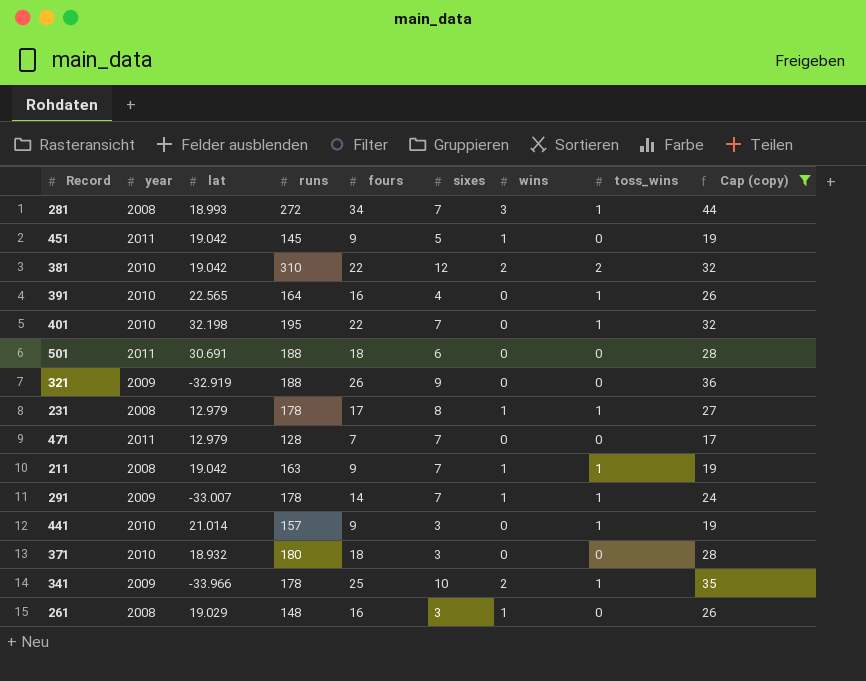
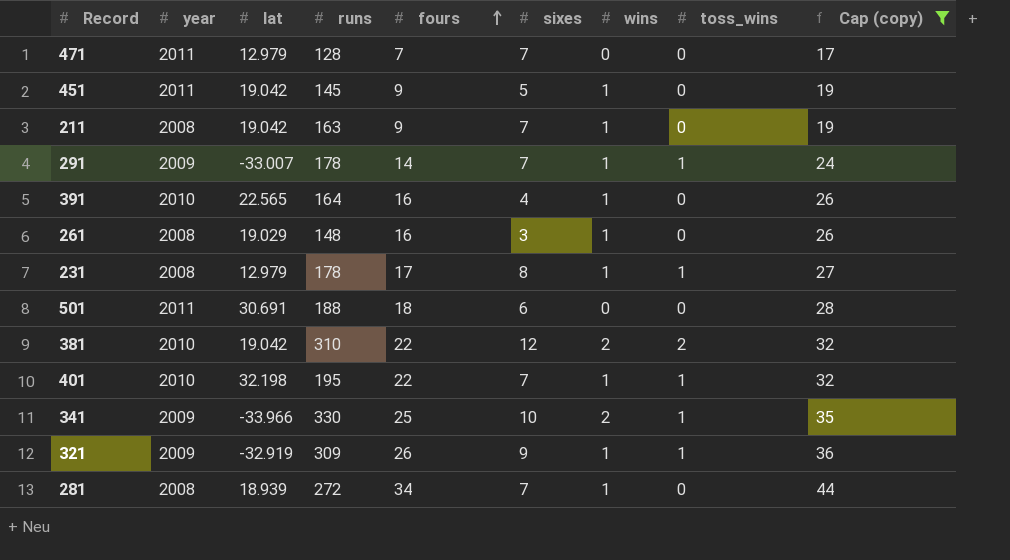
row order: none -> fours ascending
row 441: 2010 | 21.014 | 157 | 9 | 3 | 0 | 1 | 19 -> none
row 371: 2010 | 18.932 | 180 | 18 | 3 | 0 | 0 | 28 -> none
211 | toss_wins: 1 -> 0
391 | wins: 0 -> 1
391 | toss_wins: 1 -> 0
401 | wins: 0 -> 1
341 | runs: 178 -> 330
321 | runs: 188 -> 309
321 | wins: 0 -> 1
321 | toss_wins: 0 -> 1
281 | lat: 18.993 -> 18.939
281 | wins: 3 -> 1
281 | toss_wins: 1 -> 0

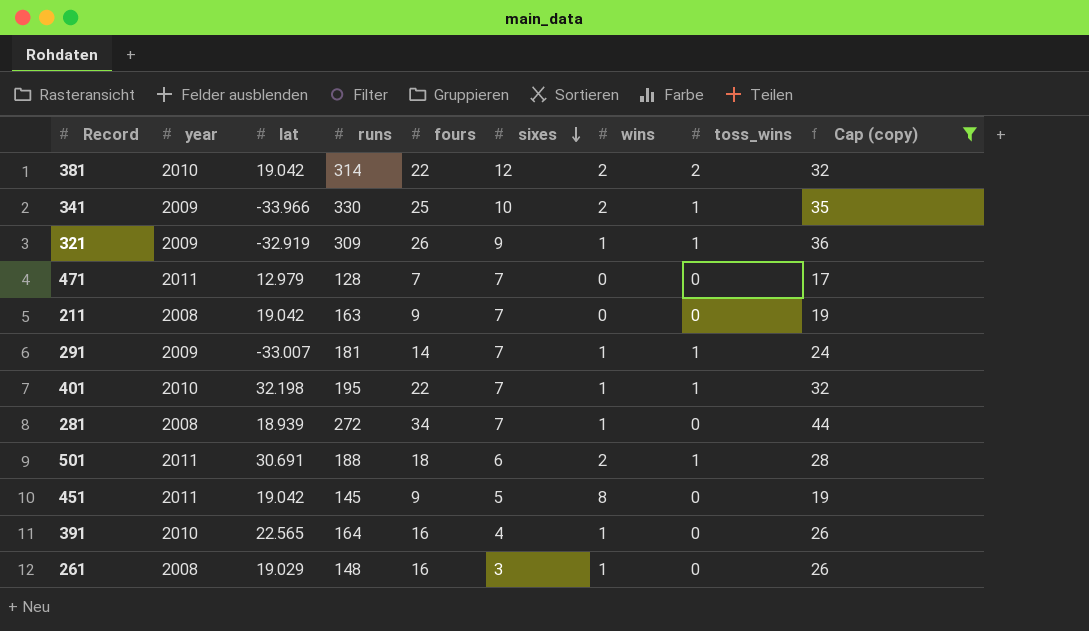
row order: fours ascending -> sixes descending
row 231: 2008 | 12.979 | 178 | 17 | 8 | 1 | 1 | 27 -> none
381 | runs: 310 -> 314
211 | wins: 1 -> 0
291 | runs: 178 -> 181
501 | wins: 0 -> 2
501 | toss_wins: 0 -> 1
451 | wins: 1 -> 8

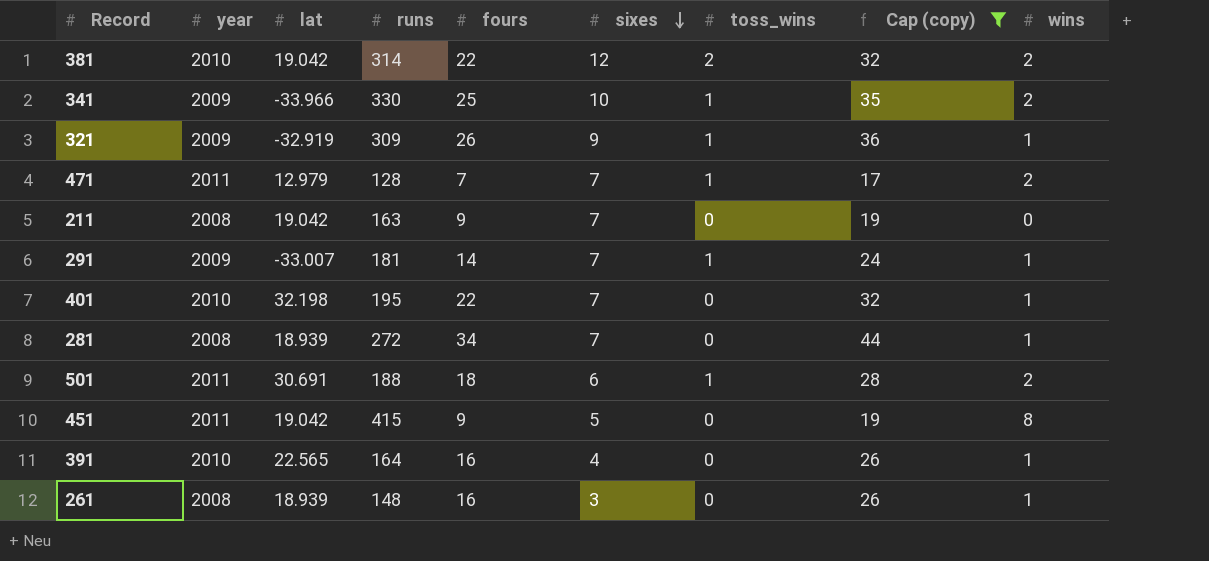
column wins | position: 7 -> 9
471 | toss_wins: 0 -> 1
471 | wins: 0 -> 2
401 | toss_wins: 1 -> 0
451 | runs: 145 -> 415
261 | lat: 19.029 -> 18.939

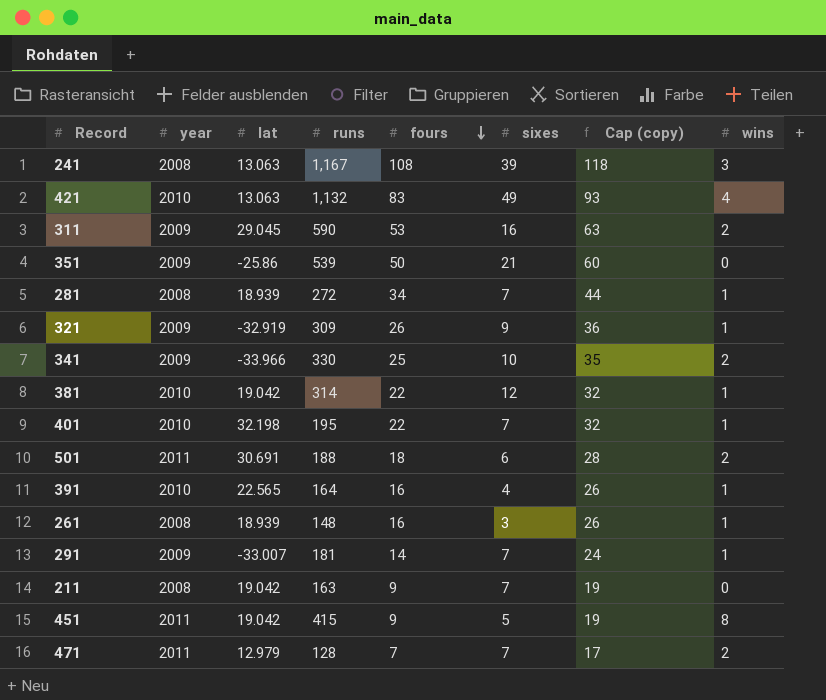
filter: Cap (copy) <= 44 -> none
row order: sixes descending -> fours descending
column toss_wins | position: 7 -> none
381 | wins: 2 -> 1

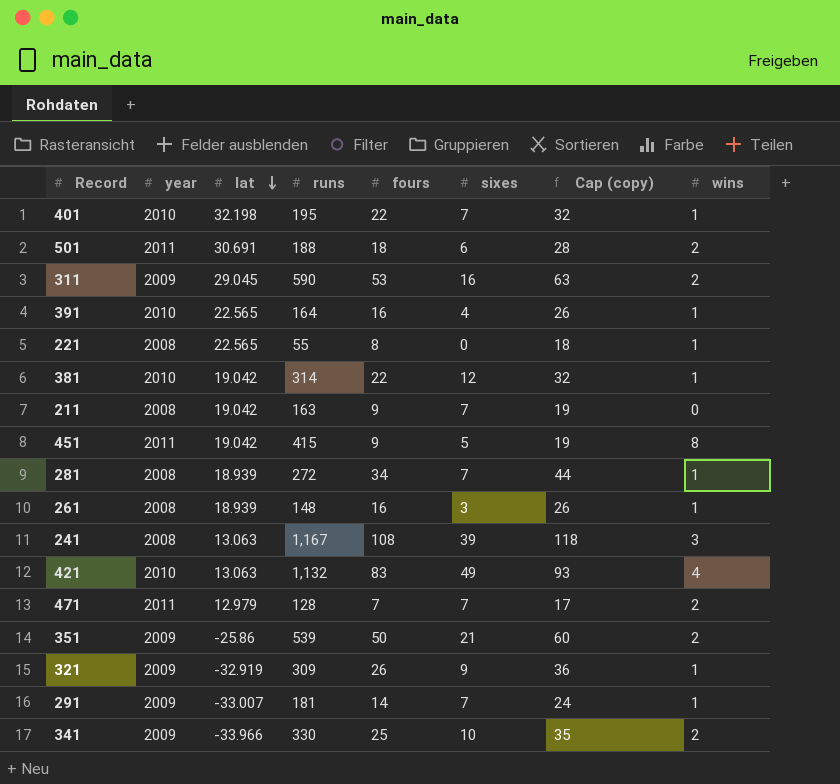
row order: fours descending -> lat descending
row 221: none -> 2008 | 22.565 | 55 | 8 | 0 | 18 | 1
351 | wins: 0 -> 2

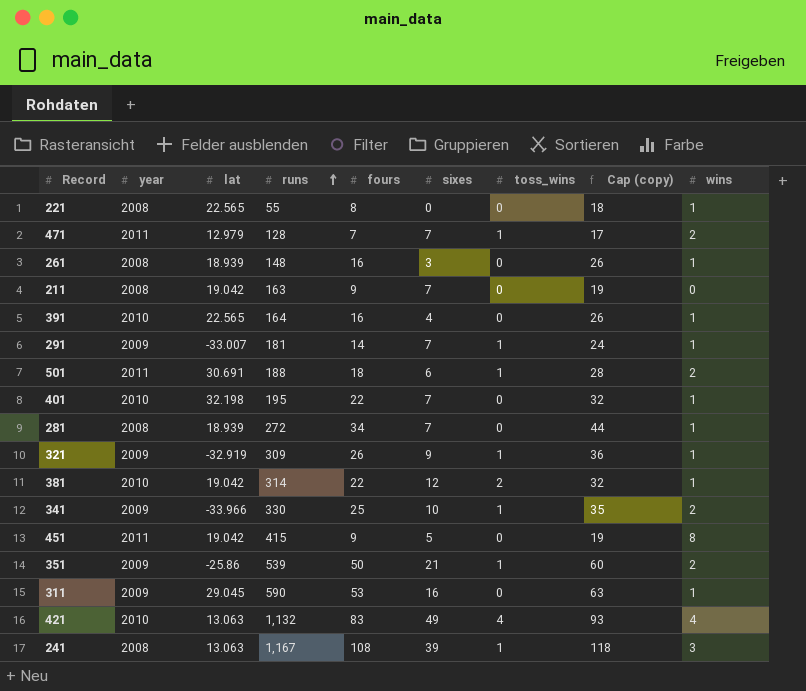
row order: lat descending -> runs ascending
column toss_wins | position: none -> 7
311 | wins: 2 -> 1

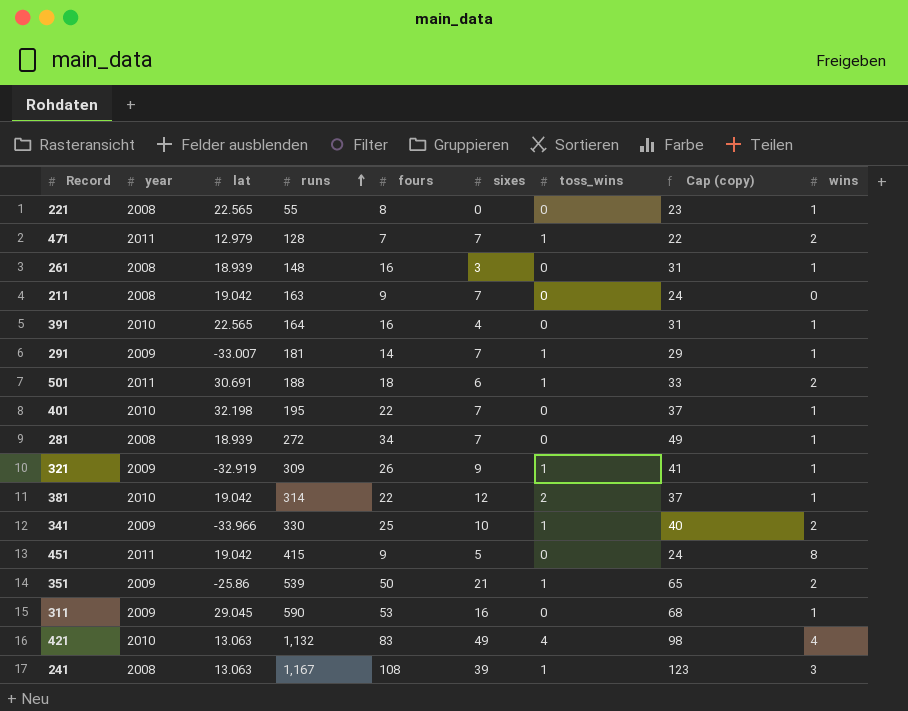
column Cap (copy) | formula: [fours] + 10 -> [fours] + 15

